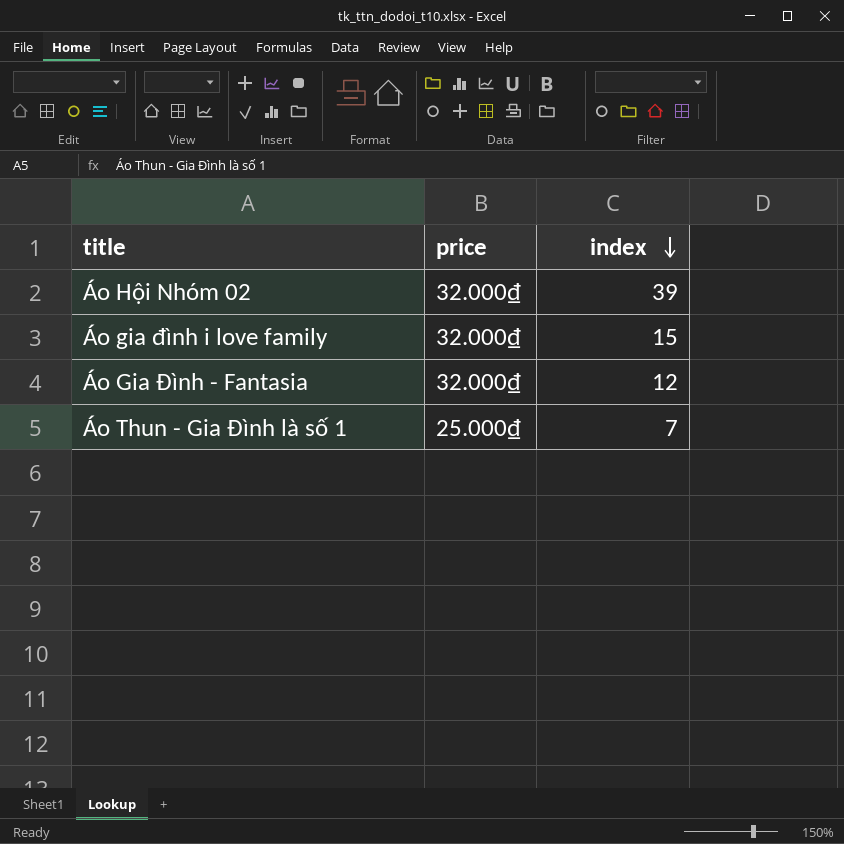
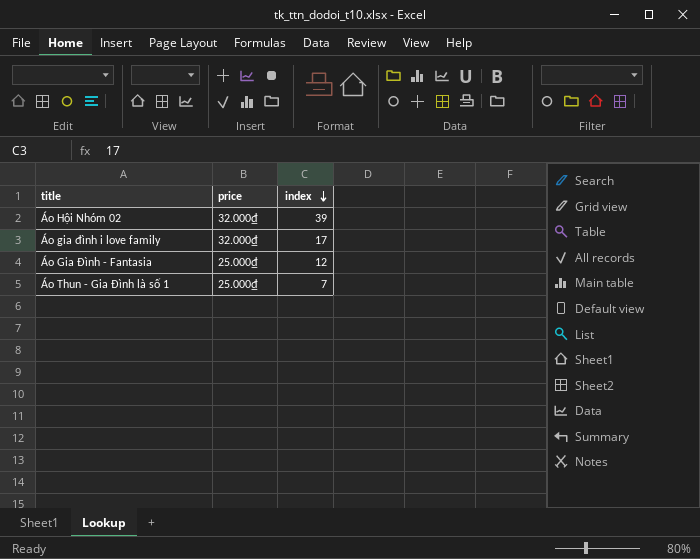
Áo gia đình i love family | index: 15 -> 17
Áo Gia Đình - Fantasia | price: 32.000₫ -> 25.000₫

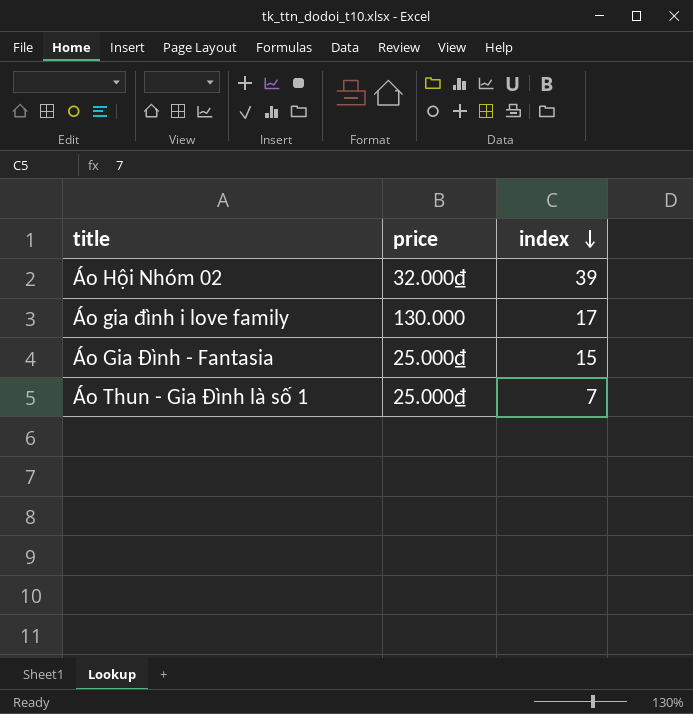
Áo gia đình i love family | price: 32.000₫ -> 130.000
Áo Gia Đình - Fantasia | index: 12 -> 15

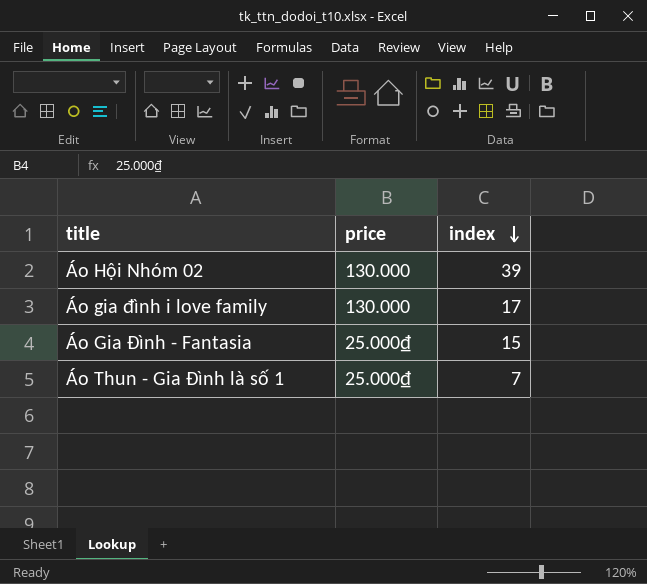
Áo Hội Nhóm 02 | price: 32.000₫ -> 130.000

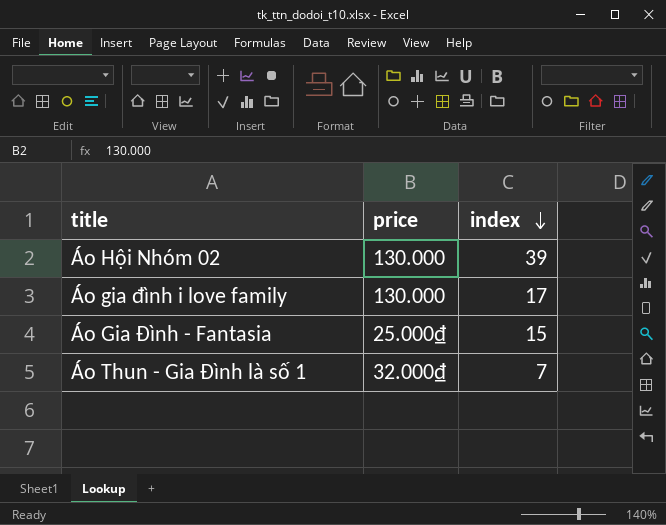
Áo Thun - Gia Đình là số 1 | price: 25.000₫ -> 32.000₫

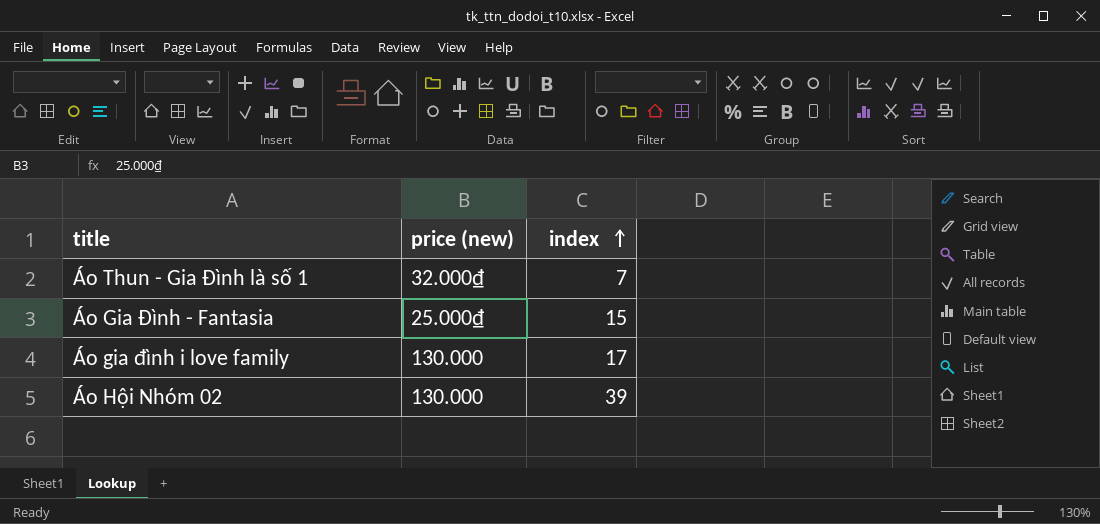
row order: index descending -> index ascending
column name: price -> price (new)

